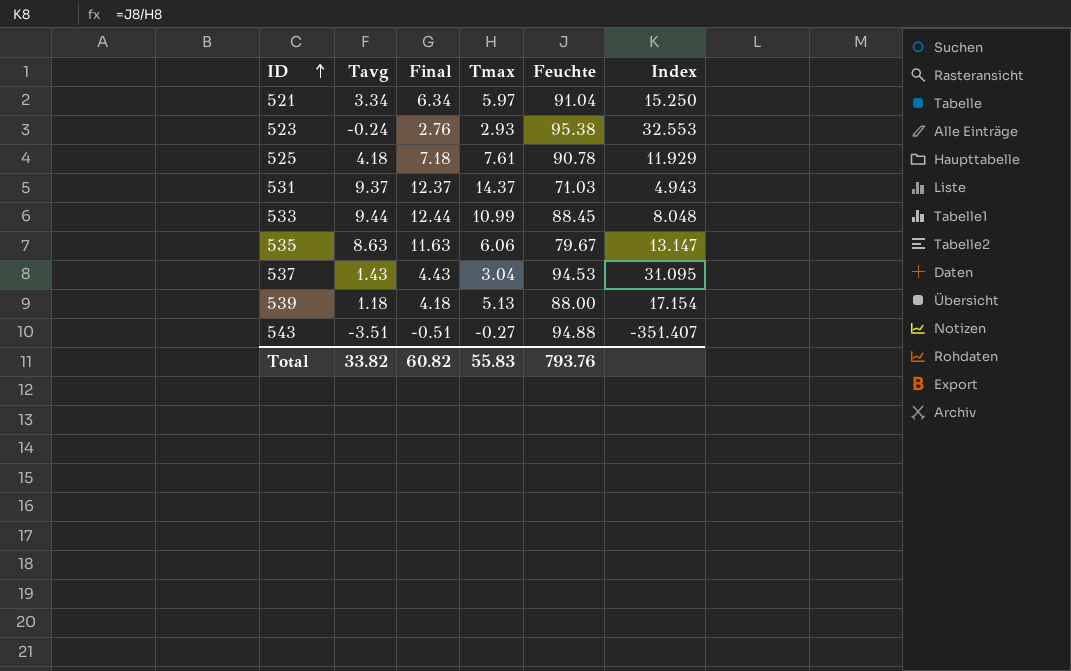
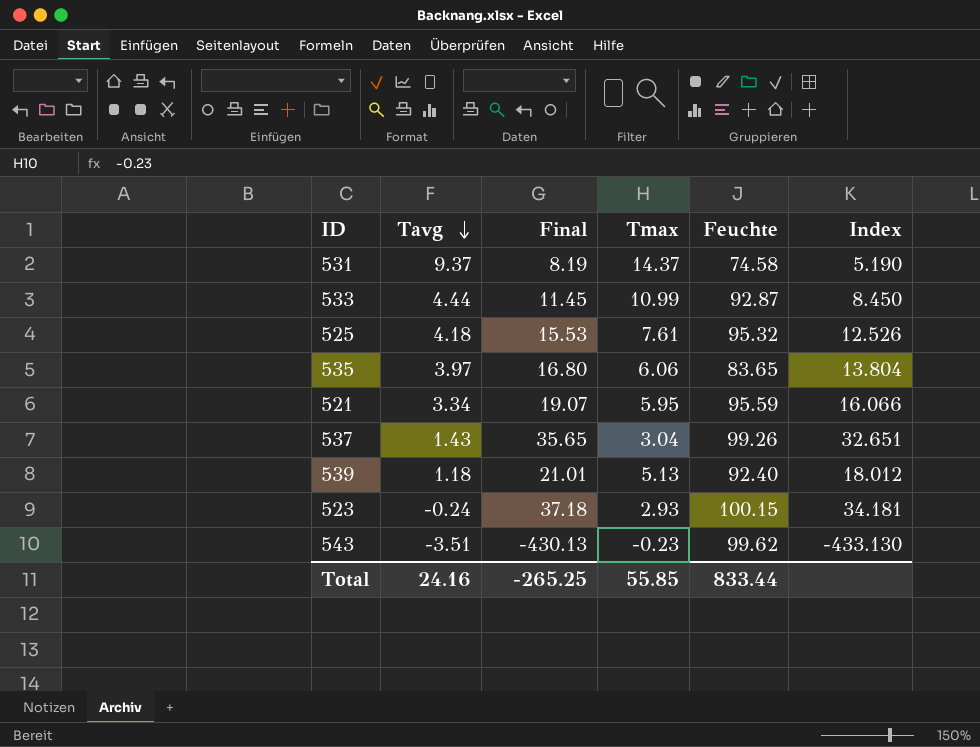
row order: ID ascending -> Tavg descending
column Final | formula: [Tavg] + 3 -> [Index] + 3
531 | Feuchte: 71.03 -> 74.58
531 | Index: 4.943 -> 5.190
533 | Tavg: 9.44 -> 4.44
533 | Feuchte: 88.45 -> 92.87
533 | Index: 8.048 -> 8.450
525 | Feuchte: 90.78 -> 95.32
525 | Index: 11.929 -> 12.526
535 | Tavg: 8.63 -> 3.97
535 | Feuchte: 79.67 -> 83.65
535 | Index: 13.147 -> 13.804
521 | Tmax: 5.97 -> 5.95
521 | Feuchte: 91.04 -> 95.59
521 | Index: 15.250 -> 16.066
537 | Feuchte: 94.53 -> 99.26
537 | Index: 31.095 -> 32.651
539 | Feuchte: 88.00 -> 92.40
539 | Index: 17.154 -> 18.012
523 | Feuchte: 95.38 -> 100.15
523 | Index: 32.553 -> 34.181
543 | Tmax: -0.27 -> -0.23
543 | Feuchte: 94.88 -> 99.62
543 | Index: -351.407 -> -433.130
Total | Tavg: 33.82 -> 24.16
Total | Final: 60.82 -> -265.25
Total | Tmax: 55.83 -> 55.85
Total | Feuchte: 793.76 -> 833.44

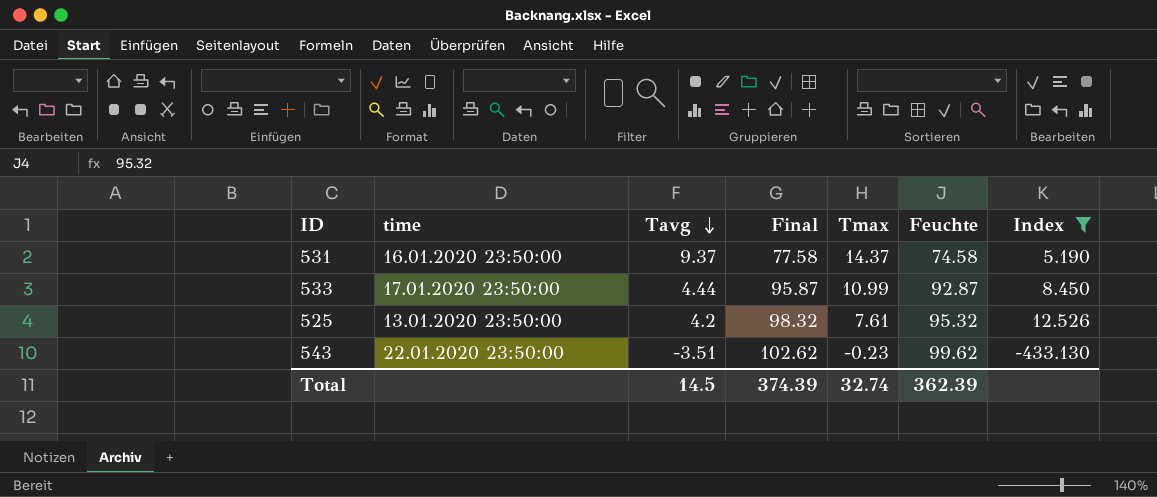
filter: none -> Index <= 12.526
column time | position: none -> 2
column Final | formula: [Index] + 3 -> [Feuchte] + 3
525 | Tavg: 4.18 -> 4.2
Total | Tavg: 24.16 -> 14.5
Total | Final: -265.25 -> 374.39
Total | Tmax: 55.85 -> 32.74
Total | Feuchte: 833.44 -> 362.39

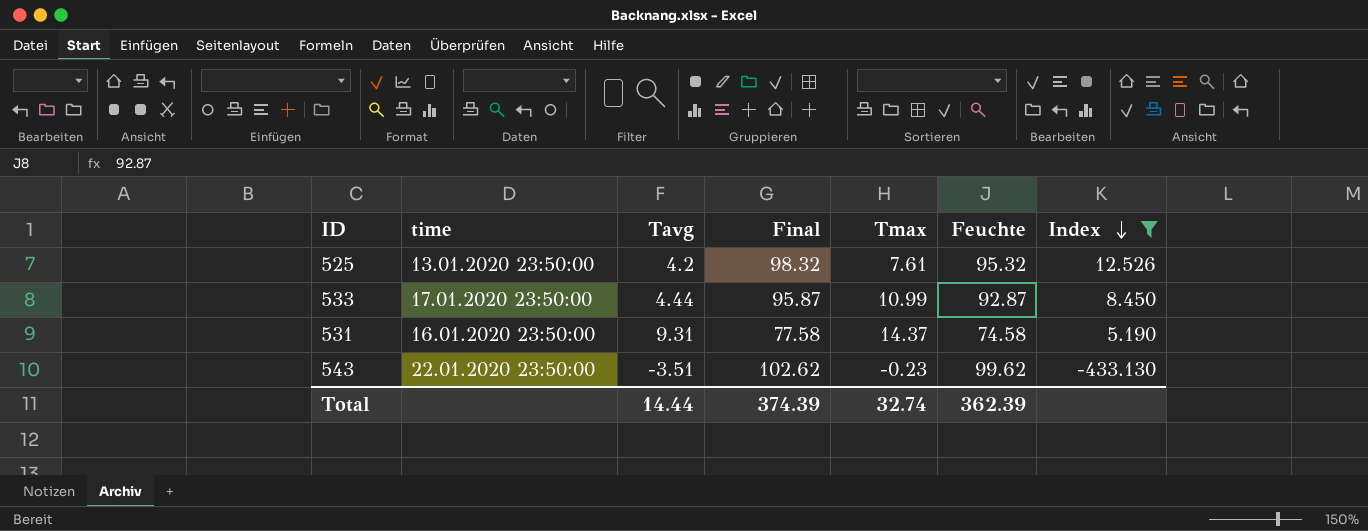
row order: Tavg descending -> Index descending
531 | Tavg: 9.37 -> 9.31
Total | Tavg: 14.5 -> 14.44

